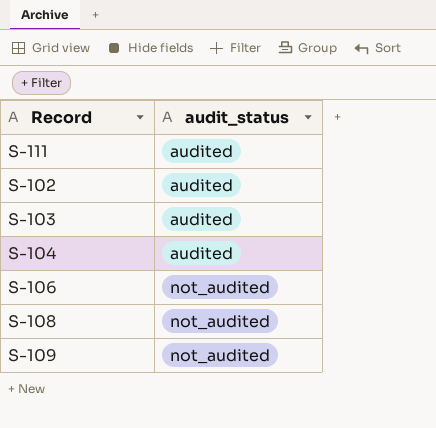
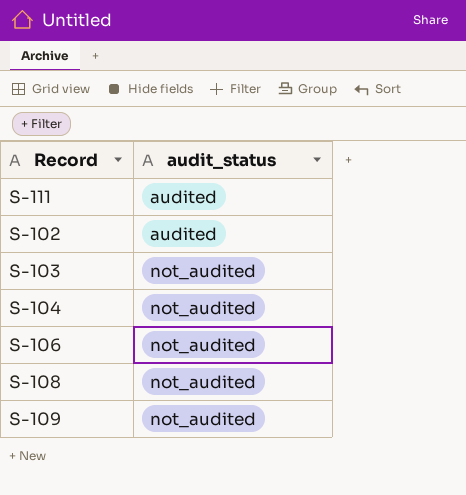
S-103 | audit_status: audited -> not_audited
S-104 | audit_status: audited -> not_audited

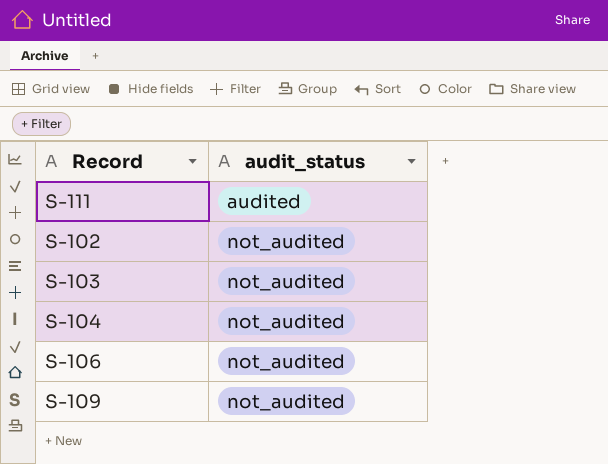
row S-108: not_audited -> none
S-102 | audit_status: audited -> not_audited

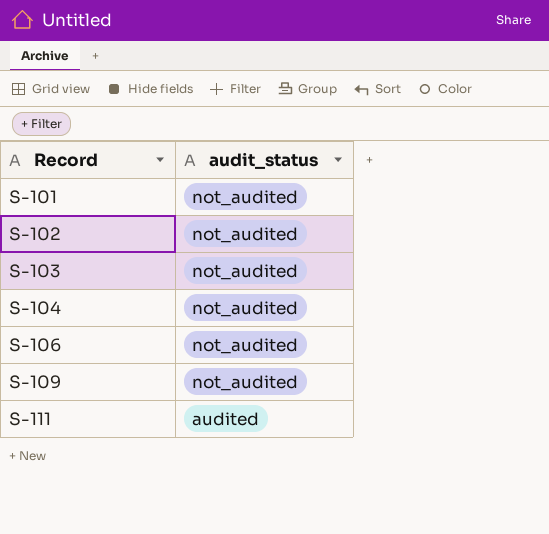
row order: audit_status ascending -> Record ascending
row S-101: none -> not_audited

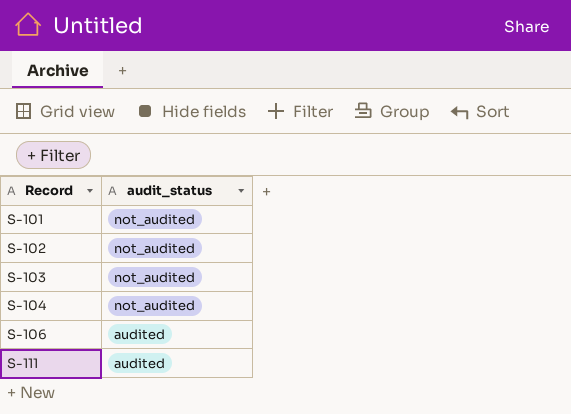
row S-109: not_audited -> none
S-106 | audit_status: not_audited -> audited

